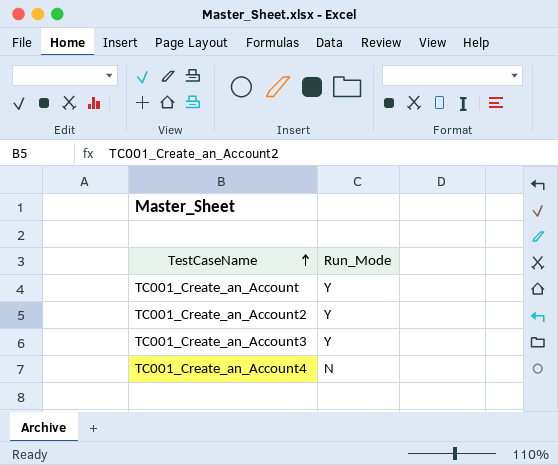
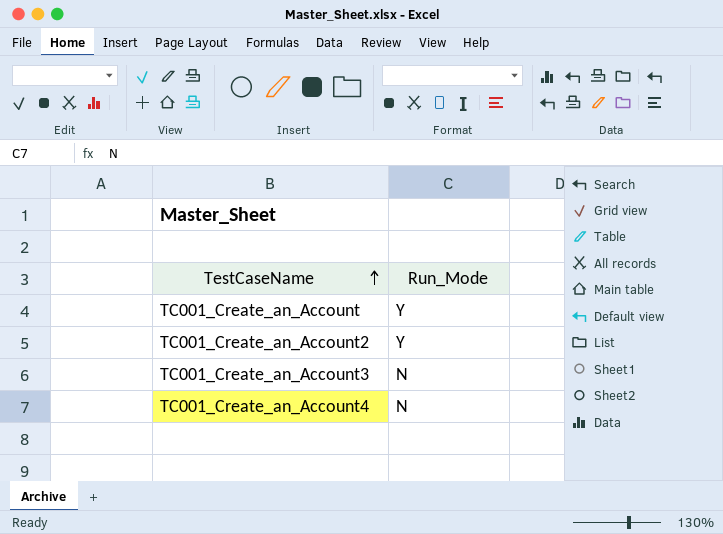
TC001_Create_an_Account3 | Run_Mode: Y -> N

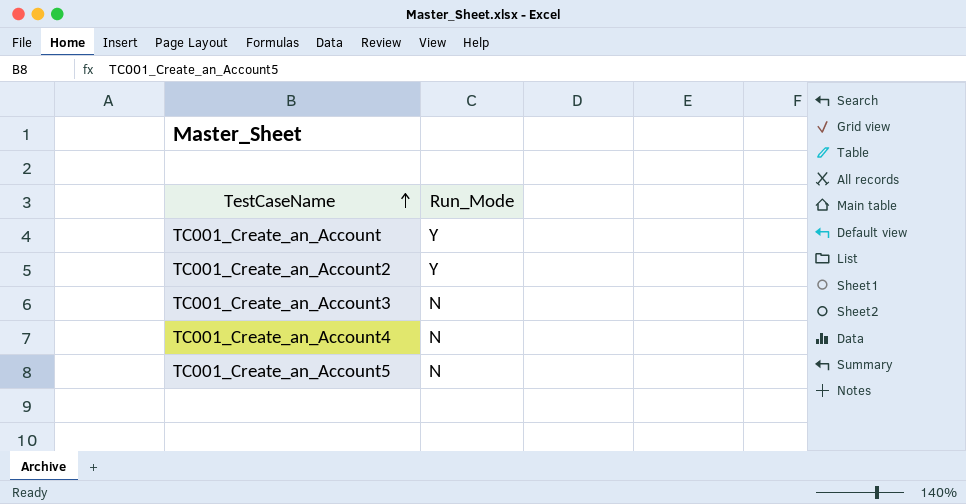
row TC001_Create_an_Account5: none -> N

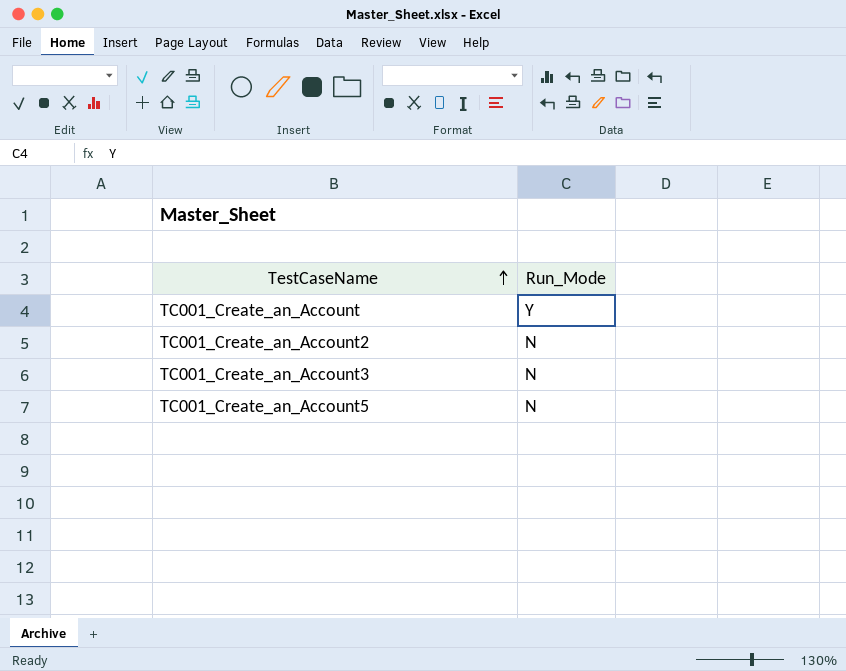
row TC001_Create_an_Account4: N -> none
TC001_Create_an_Account2 | Run_Mode: Y -> N

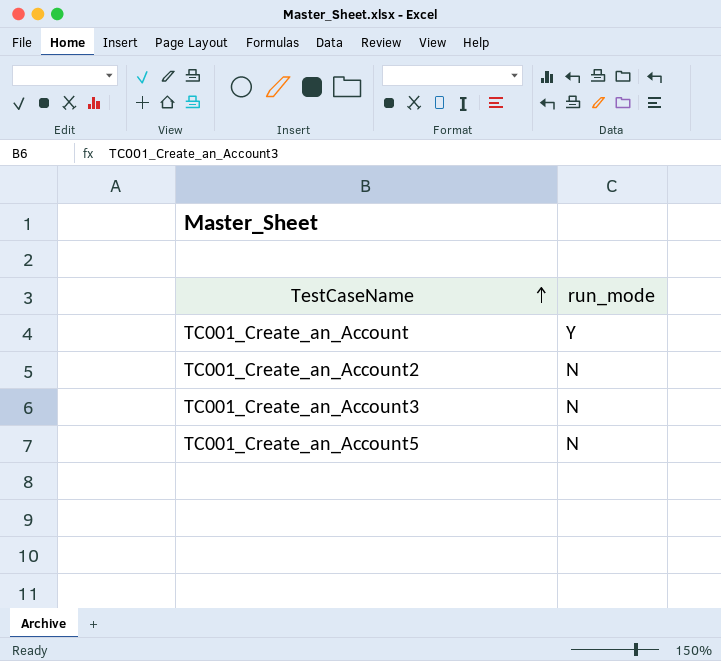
column name: Run_Mode -> run_mode

